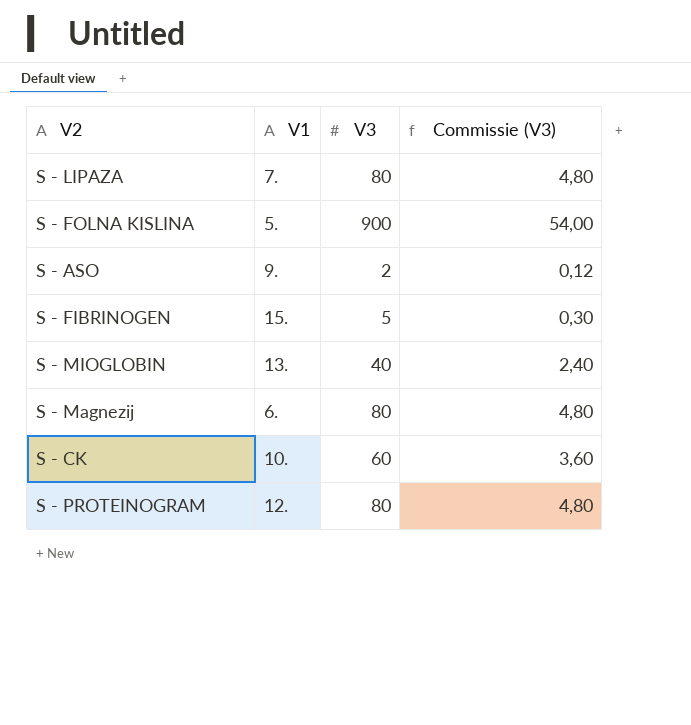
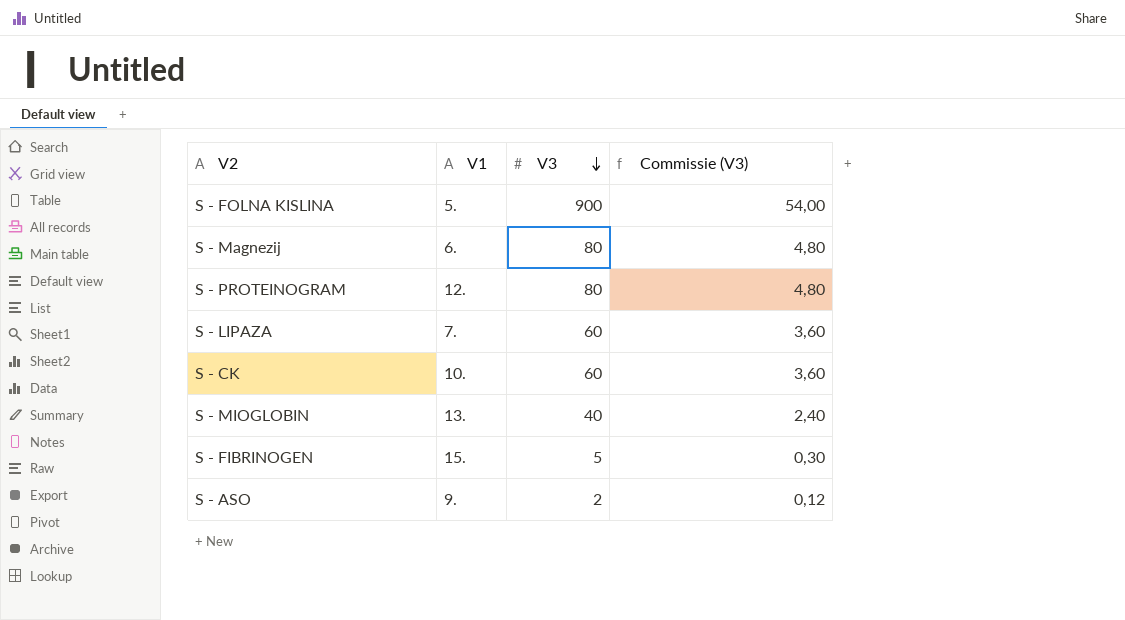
row order: none -> V3 descending
S - LIPAZA | V3: 80 -> 60
S - LIPAZA | Commissie (V3): 4,80 -> 3,60

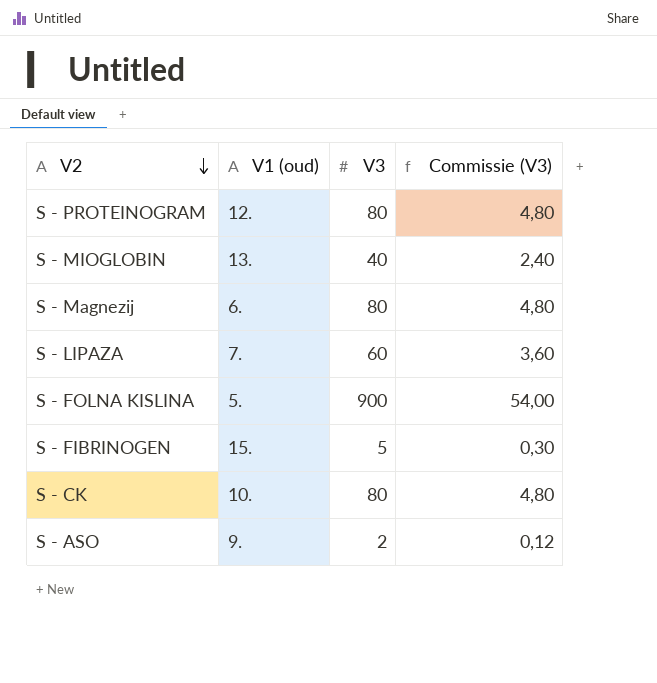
row order: V3 descending -> V2 descending
column name: V1 -> V1 (oud)
S - CK | V3: 60 -> 80
S - CK | Commissie (V3): 3,60 -> 4,80

